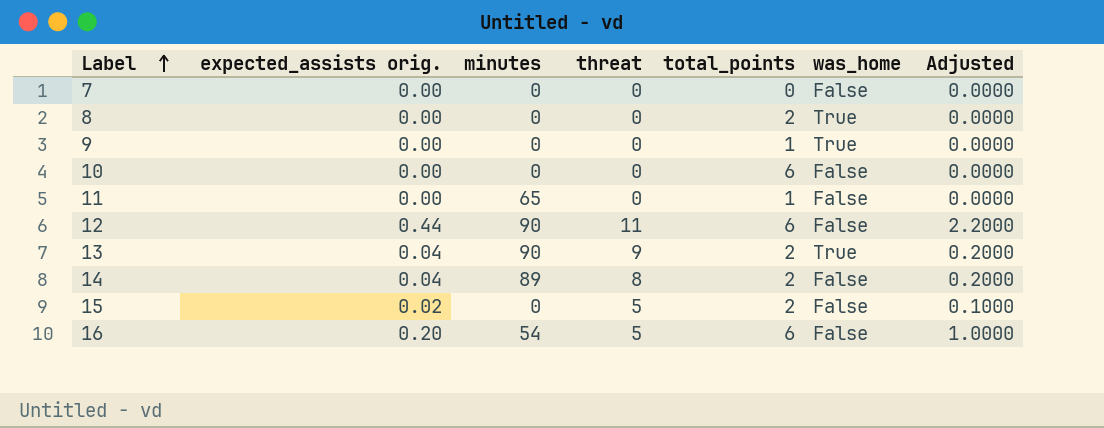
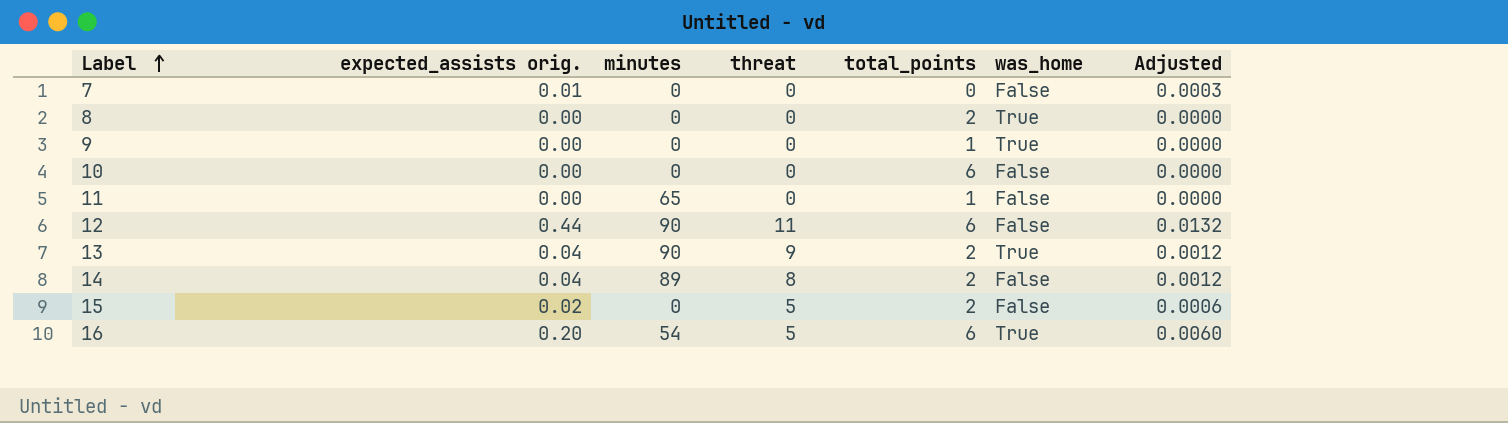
column Adjusted | formula: [expected_assists orig.] * 5 -> [expected_assists orig.] * 0.03
7 | expected_assists orig.: 0.00 -> 0.01
16 | was_home: False -> True

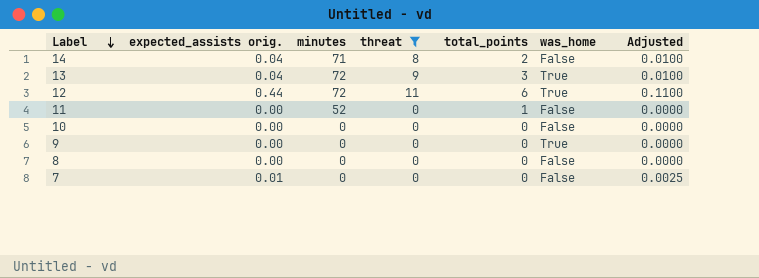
filter: none -> threat != 5
row order: Label ascending -> Label descending
column Adjusted | formula: [expected_assists orig.] * 0.03 -> [expected_assists orig.] * 0.25
14 | minutes: 89 -> 71
13 | minutes: 90 -> 72
13 | total_points: 2 -> 3
12 | minutes: 90 -> 72
12 | was_home: False -> True
11 | minutes: 65 -> 52
10 | total_points: 6 -> 0
9 | total_points: 1 -> 0
8 | total_points: 2 -> 0
8 | was_home: True -> False

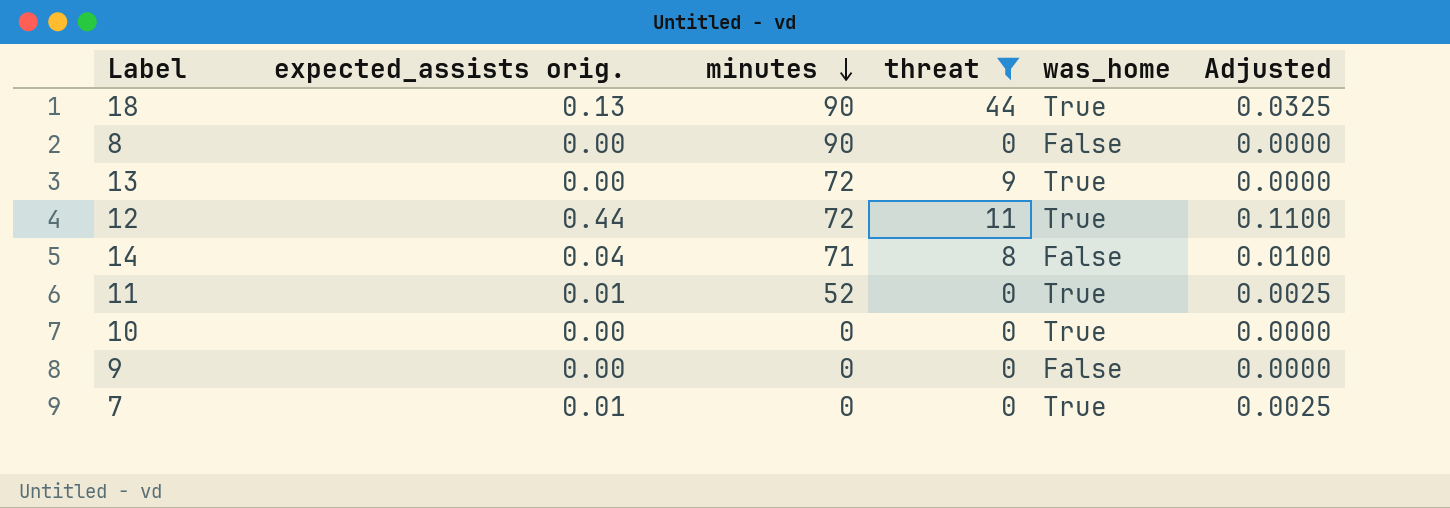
row order: Label descending -> minutes descending
column total_points | position: 5 -> none
row 18: none -> 0.13 | 90 | 44 | True | 0.0325
8 | minutes: 0 -> 90
13 | expected_assists orig.: 0.04 -> 0.00
13 | Adjusted: 0.0100 -> 0.0000
11 | expected_assists orig.: 0.00 -> 0.01
11 | was_home: False -> True
11 | Adjusted: 0.0000 -> 0.0025
10 | was_home: False -> True
9 | was_home: True -> False
7 | was_home: False -> True

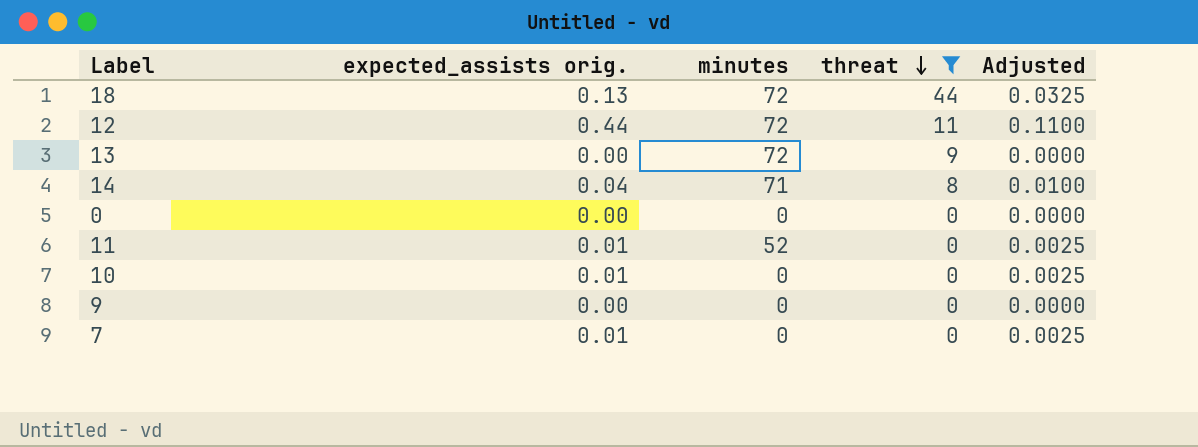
row order: minutes descending -> threat descending
column was_home | position: 5 -> none
row 8: 0.00 | 90 | 0 | False | 0.0000 -> none
18 | minutes: 90 -> 72
row 0: none -> 0.00 | 0 | 0 | 0.0000
10 | expected_assists orig.: 0.00 -> 0.01
10 | Adjusted: 0.0000 -> 0.0025

